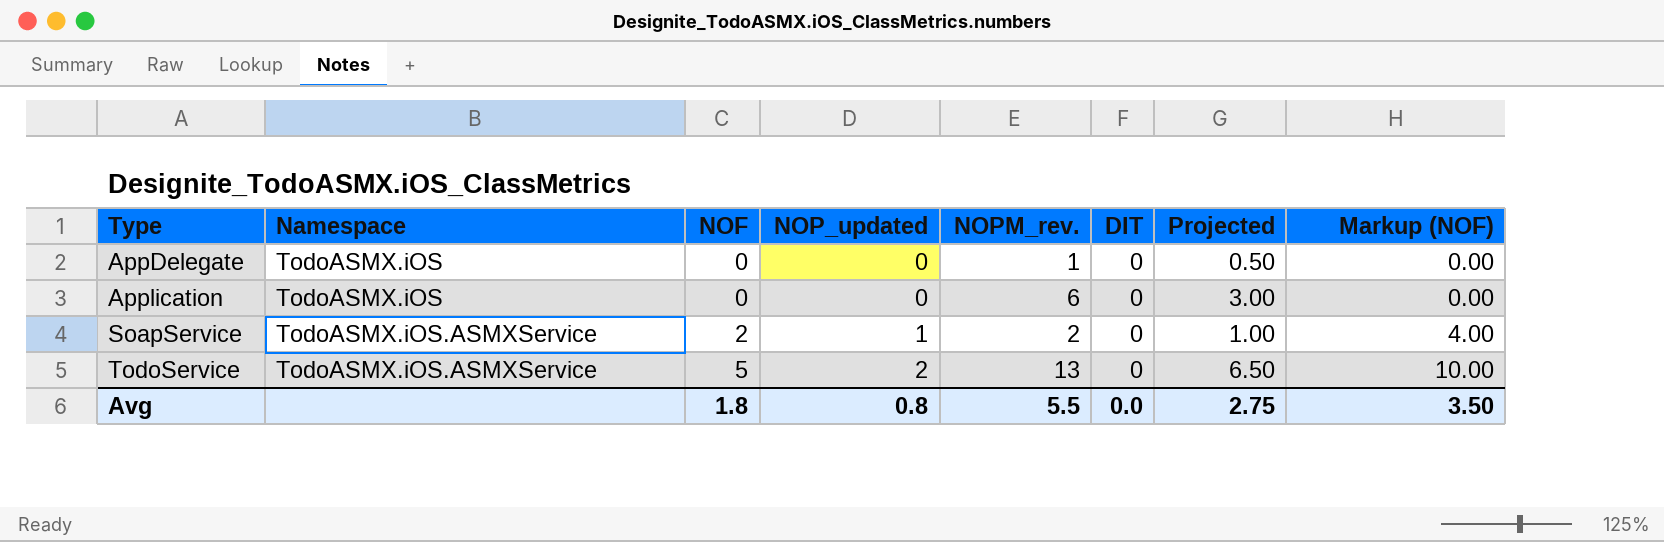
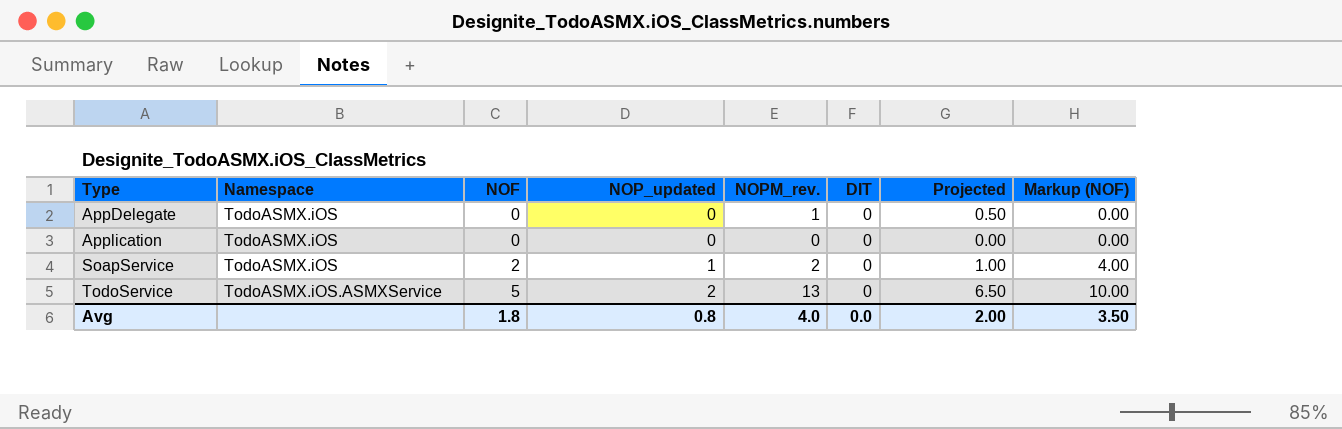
Application | NOPM_rev.: 6 -> 0
Application | Projected: 3.00 -> 0.00
SoapService | Namespace: TodoASMX.iOS.ASMXService -> TodoASMX.iOS
Avg | NOPM_rev.: 5.5 -> 4.0
Avg | Projected: 2.75 -> 2.00

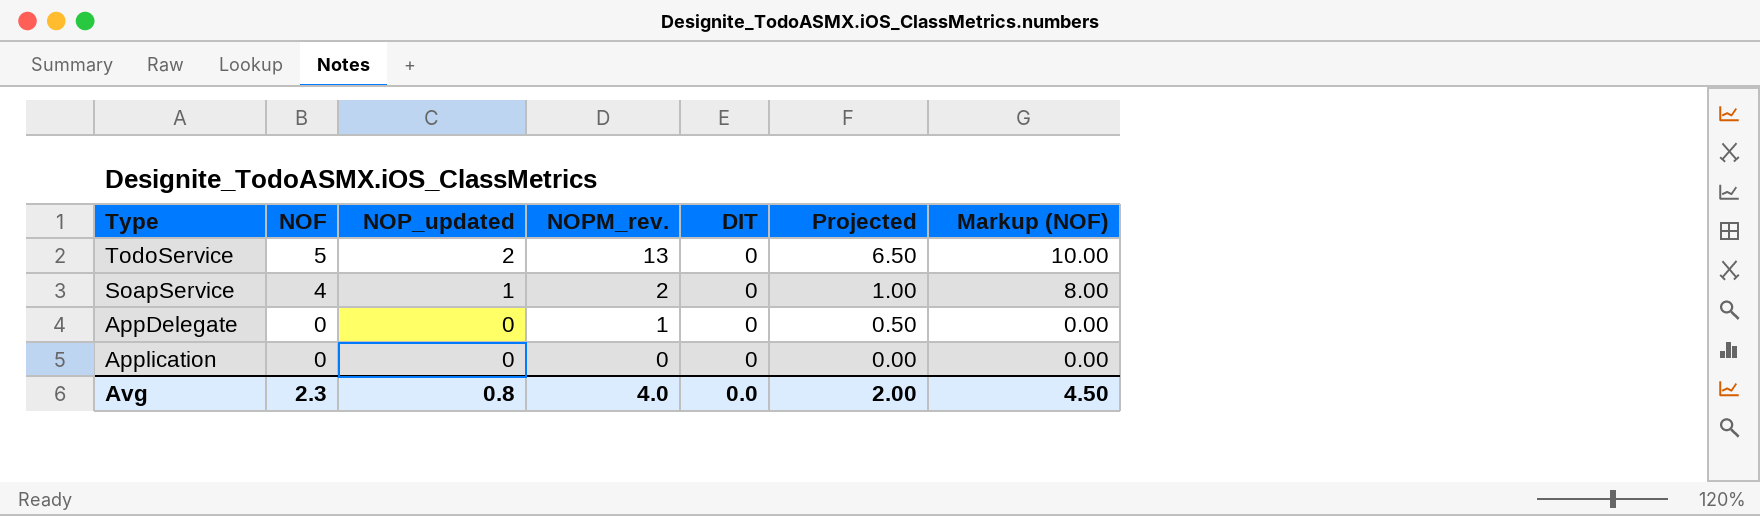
row order: Type ascending -> NOF descending
column Namespace | position: 2 -> none
SoapService | NOF: 2 -> 4
SoapService | Markup (NOF): 4.00 -> 8.00
Avg | NOF: 1.8 -> 2.3
Avg | Markup (NOF): 3.50 -> 4.50

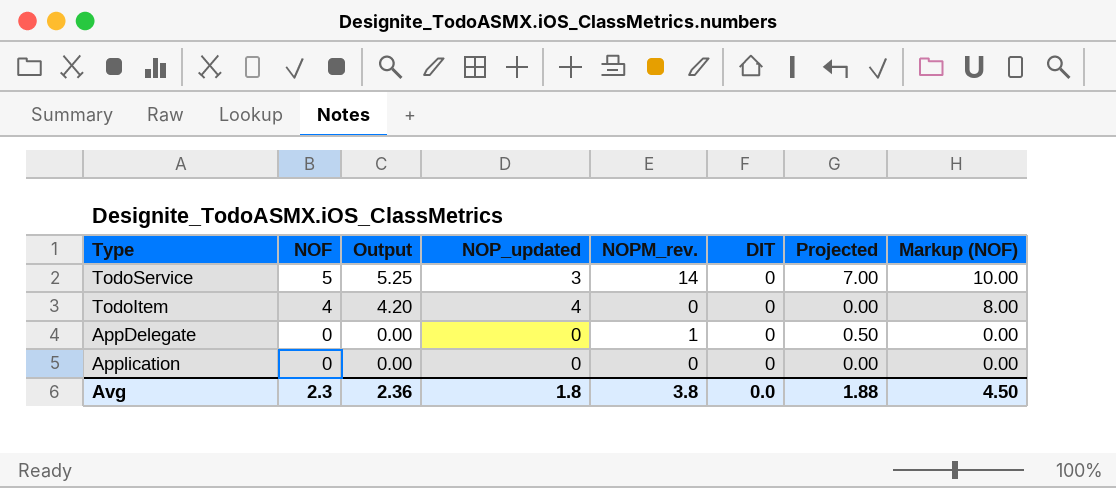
column Output | formula: none -> [NOF] * 1.05
row SoapService: 4 | 1 | 2 | 0 | 1.00 | 8.00 -> none
TodoService | NOP_updated: 2 -> 3
TodoService | NOPM_rev.: 13 -> 14
TodoService | Projected: 6.50 -> 7.00
row TodoItem: none -> 4 | 4.20 | 4 | 0 | 0 | 0.00 | 8.00
Avg | NOP_updated: 0.8 -> 1.8
Avg | NOPM_rev.: 4.0 -> 3.8
Avg | Projected: 2.00 -> 1.88

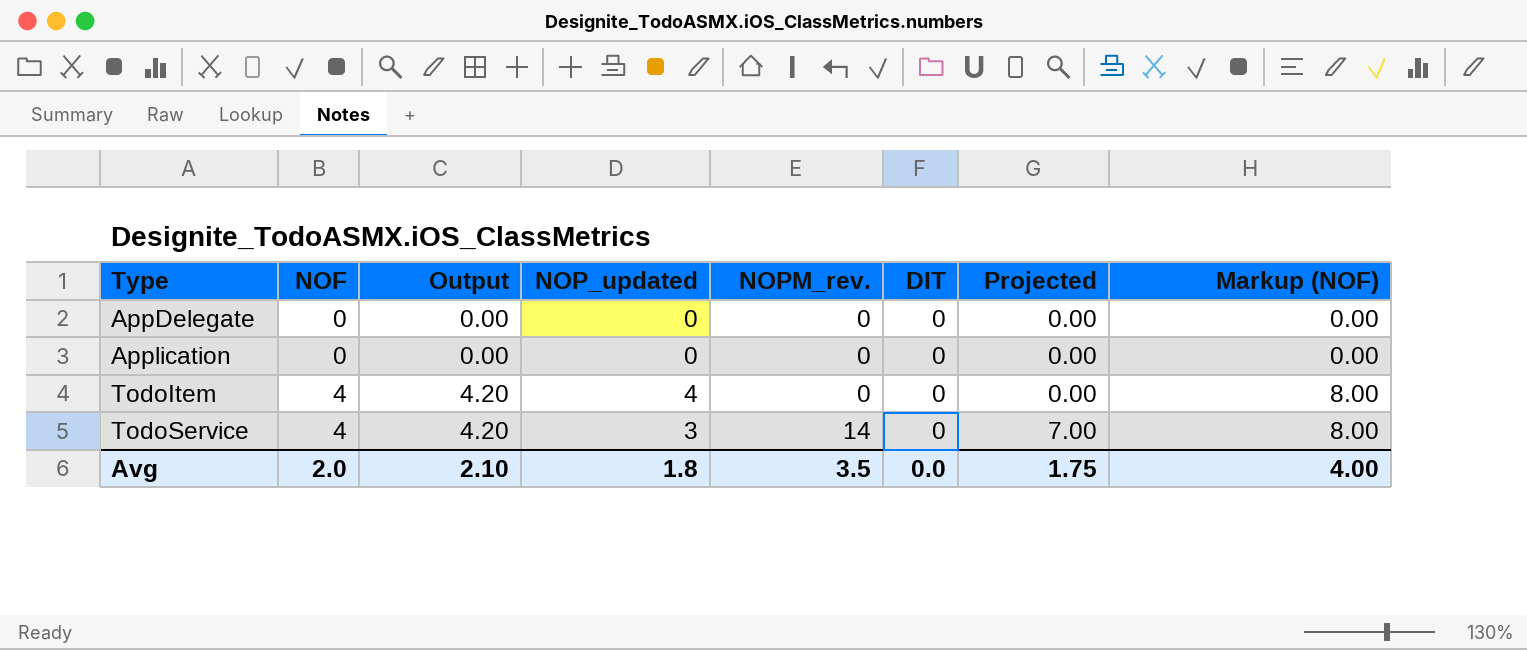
row order: NOF descending -> Type ascending
AppDelegate | NOPM_rev.: 1 -> 0
AppDelegate | Projected: 0.50 -> 0.00
TodoService | NOF: 5 -> 4
TodoService | Output: 5.25 -> 4.20
TodoService | Markup (NOF): 10.00 -> 8.00
Avg | NOF: 2.3 -> 2.0
Avg | Output: 2.36 -> 2.10
Avg | NOPM_rev.: 3.8 -> 3.5
Avg | Projected: 1.88 -> 1.75
Avg | Markup (NOF): 4.50 -> 4.00

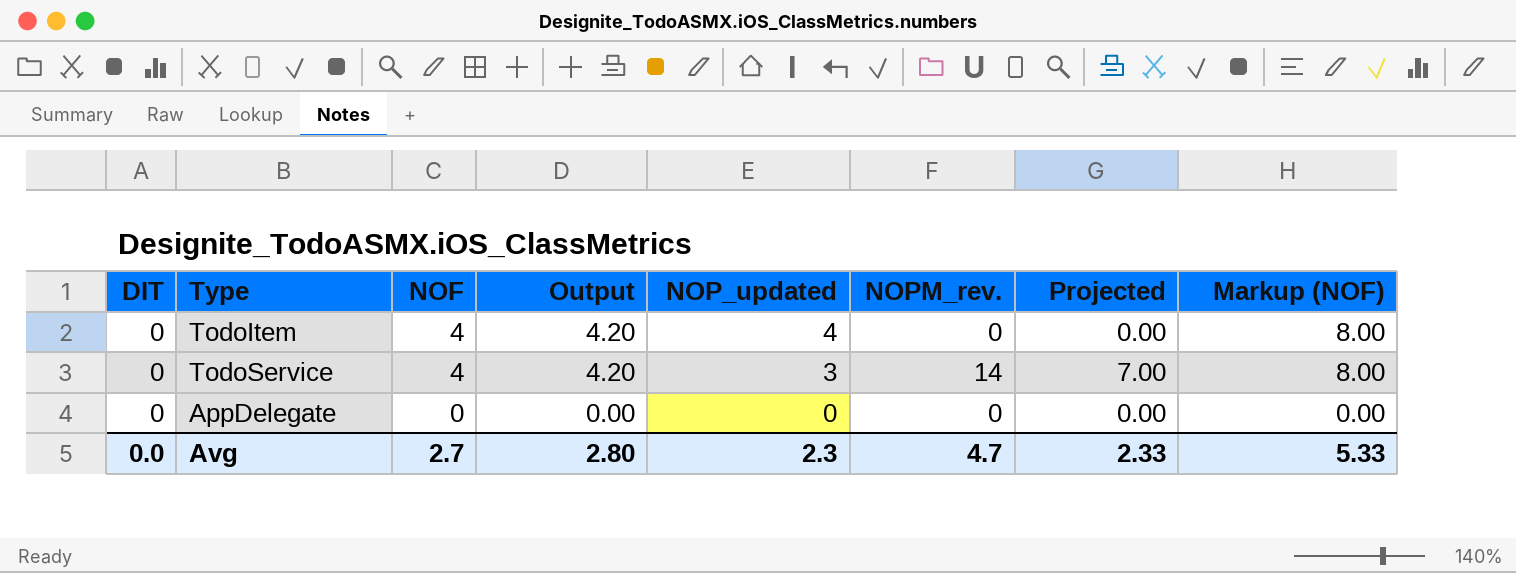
row order: Type ascending -> NOF descending
column DIT | position: 6 -> 1
row Application: 0 | 0.00 | 0 | 0 | 0 | 0.00 | 0.00 -> none
Avg | NOF: 2.0 -> 2.7
Avg | Output: 2.10 -> 2.80
Avg | NOP_updated: 1.8 -> 2.3
Avg | NOPM_rev.: 3.5 -> 4.7
Avg | Projected: 1.75 -> 2.33
Avg | Markup (NOF): 4.00 -> 5.33

